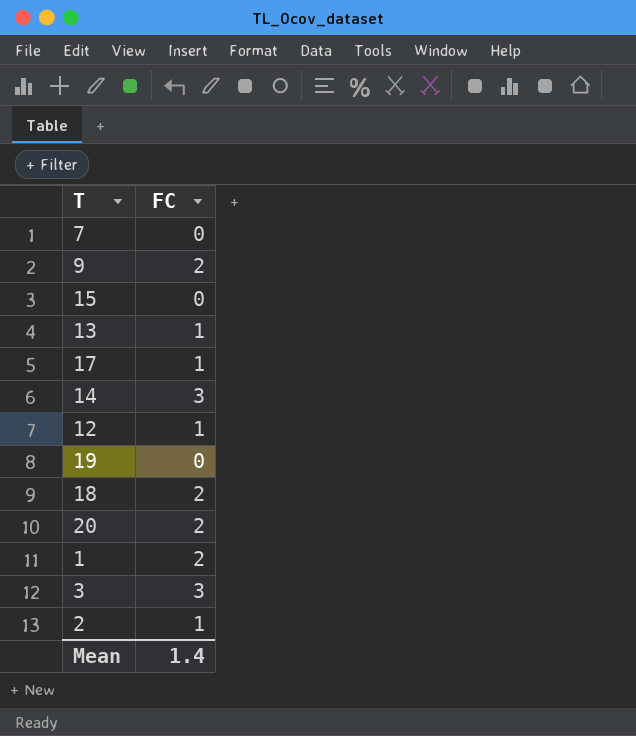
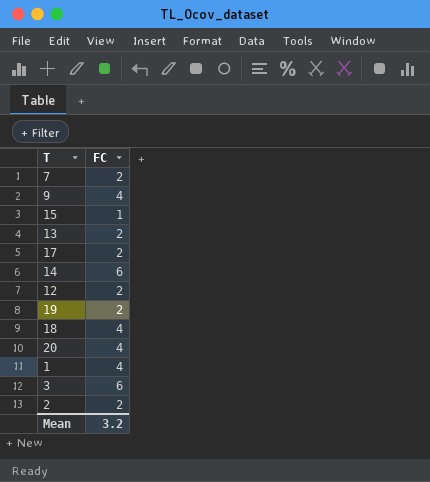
7 | FC: 0 -> 2
9 | FC: 2 -> 4
15 | FC: 0 -> 1
13 | FC: 1 -> 2
17 | FC: 1 -> 2
14 | FC: 3 -> 6
12 | FC: 1 -> 2
19 | FC: 0 -> 2
18 | FC: 2 -> 4
20 | FC: 2 -> 4
1 | FC: 2 -> 4
3 | FC: 3 -> 6
2 | FC: 1 -> 2
Mean | FC: 1.4 -> 3.2

